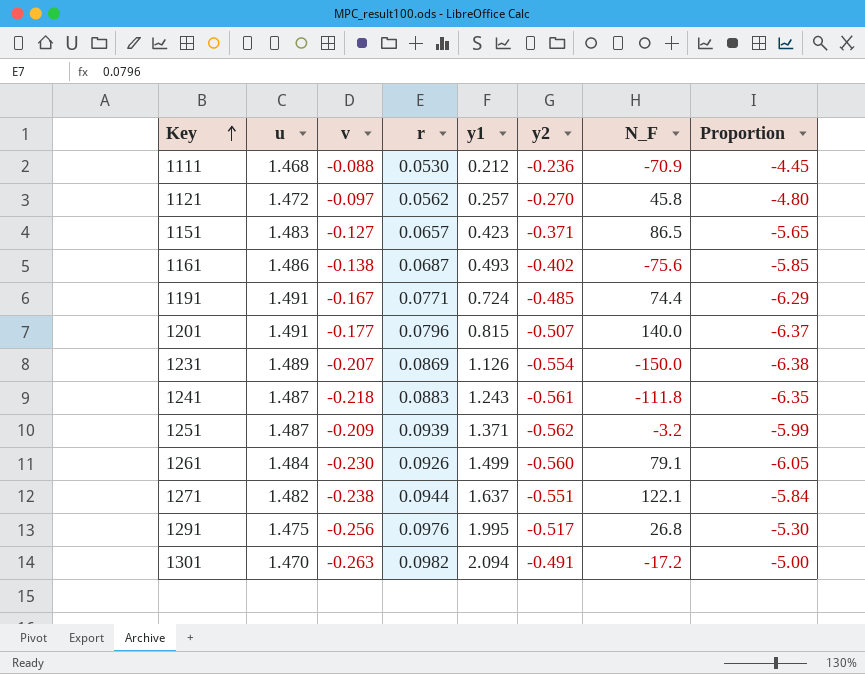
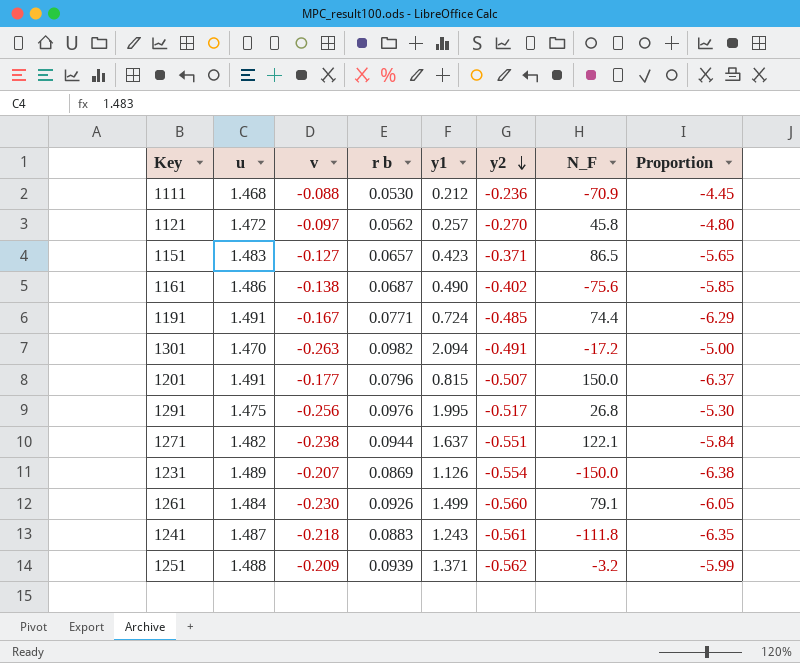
row order: Key ascending -> y2 descending
column name: r -> r b
1161 | y1: 0.493 -> 0.490
1201 | N_F: 140.0 -> 150.0
1251 | u: 1.487 -> 1.488

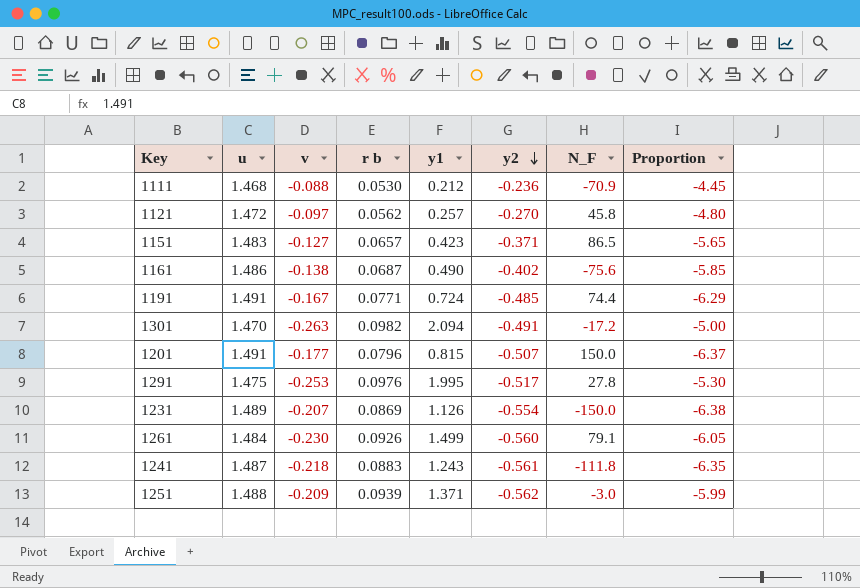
row 1271: 1.482 | -0.238 | 0.0944 | 1.637 | -0.551 | 122.1 | -5.84 -> none
1291 | v: -0.256 -> -0.253
1291 | N_F: 26.8 -> 27.8
1251 | N_F: -3.2 -> -3.0

